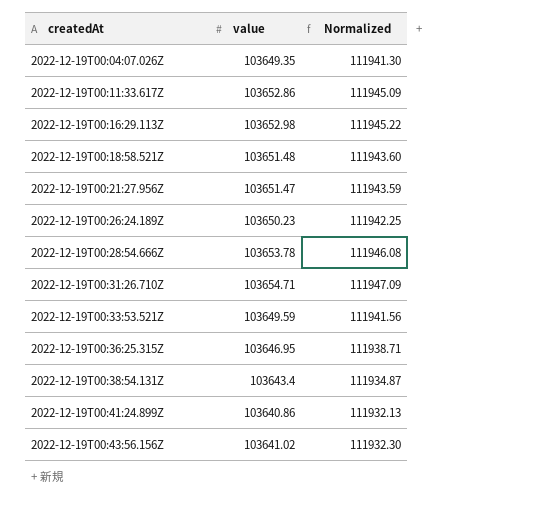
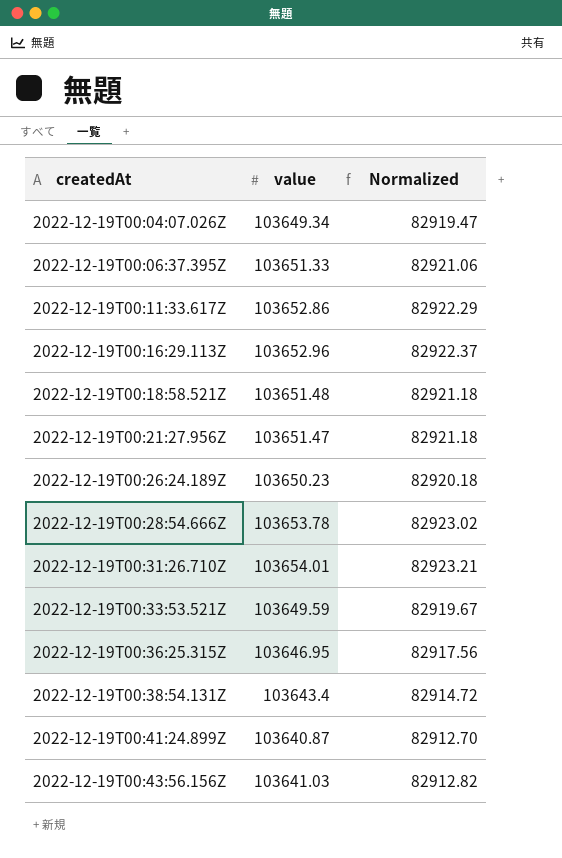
column Normalized | formula: [value] * 1.08 -> [value] * 0.8
2022-12-19T00:04:07.026Z | value: 103649.35 -> 103649.34
row 2022-12-19T00:06:37.395Z: none -> 103651.33 | 82921.06
2022-12-19T00:16:29.113Z | value: 103652.98 -> 103652.96
2022-12-19T00:31:26.710Z | value: 103654.71 -> 103654.01
2022-12-19T00:41:24.899Z | value: 103640.86 -> 103640.87
2022-12-19T00:43:56.156Z | value: 103641.02 -> 103641.03

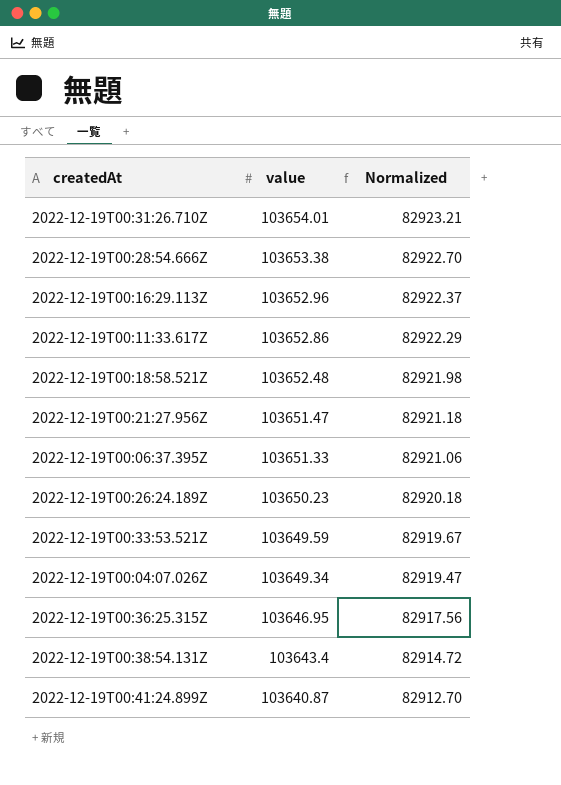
row order: createdAt ascending -> value descending
row 2022-12-19T00:43:56.156Z: 103641.03 | 82912.82 -> none
2022-12-19T00:28:54.666Z | value: 103653.78 -> 103653.38
2022-12-19T00:28:54.666Z | Normalized: 82923.02 -> 82922.70
2022-12-19T00:18:58.521Z | value: 103651.48 -> 103652.48
2022-12-19T00:18:58.521Z | Normalized: 82921.18 -> 82921.98

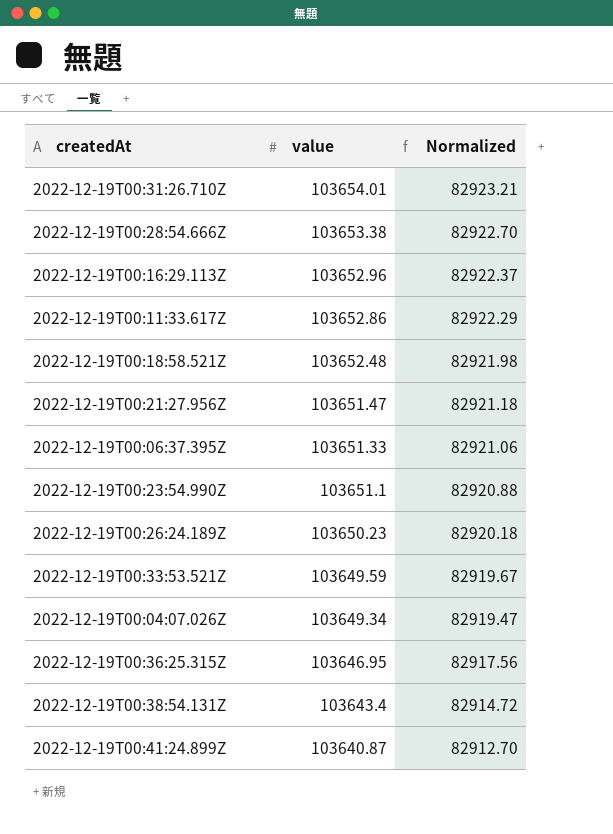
row 2022-12-19T00:23:54.990Z: none -> 103651.1 | 82920.88

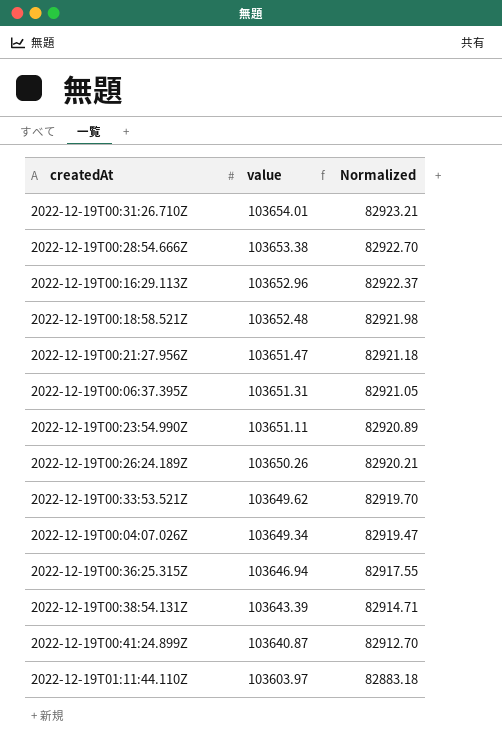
row 2022-12-19T00:11:33.617Z: 103652.86 | 82922.29 -> none
2022-12-19T00:06:37.395Z | value: 103651.33 -> 103651.31
2022-12-19T00:06:37.395Z | Normalized: 82921.06 -> 82921.05
2022-12-19T00:23:54.990Z | value: 103651.1 -> 103651.11
2022-12-19T00:23:54.990Z | Normalized: 82920.88 -> 82920.89
2022-12-19T00:26:24.189Z | value: 103650.23 -> 103650.26
2022-12-19T00:26:24.189Z | Normalized: 82920.18 -> 82920.21
2022-12-19T00:33:53.521Z | value: 103649.59 -> 103649.62
2022-12-19T00:33:53.521Z | Normalized: 82919.67 -> 82919.70
2022-12-19T00:36:25.315Z | value: 103646.95 -> 103646.94
2022-12-19T00:36:25.315Z | Normalized: 82917.56 -> 82917.55
2022-12-19T00:38:54.131Z | value: 103643.4 -> 103643.39
2022-12-19T00:38:54.131Z | Normalized: 82914.72 -> 82914.71
row 2022-12-19T01:11:44.110Z: none -> 103603.97 | 82883.18

